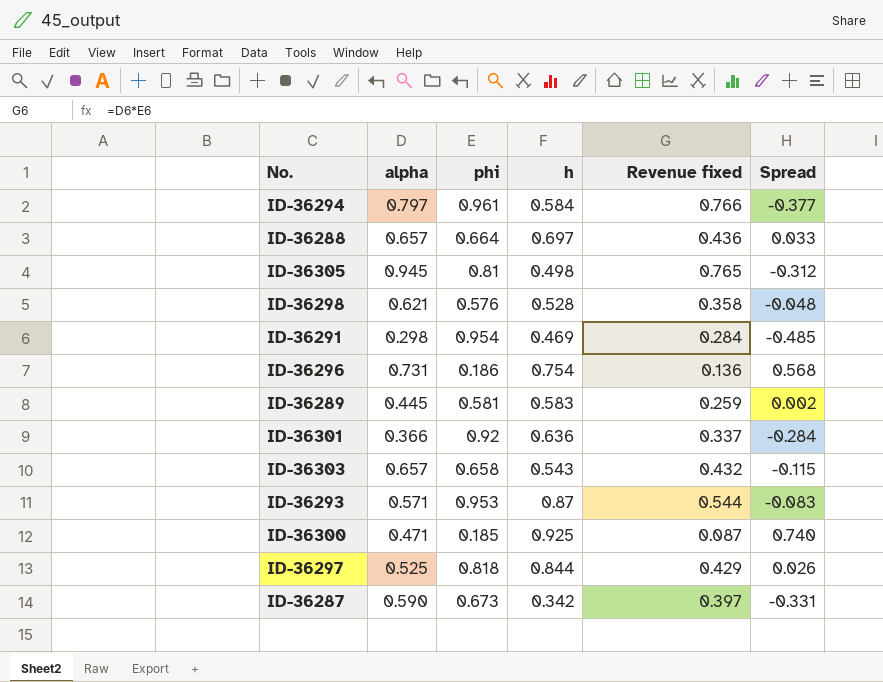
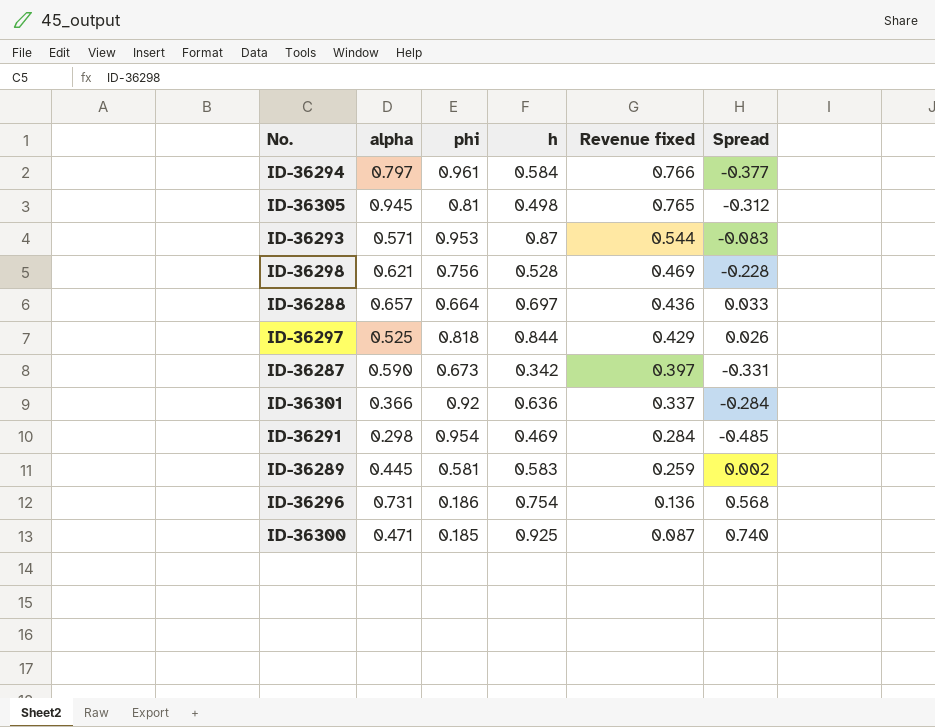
row order: none -> Revenue fixed descending
row ID-36303: 0.657 | 0.658 | 0.543 | 0.432 | -0.115 -> none
ID-36298 | phi: 0.576 -> 0.756
ID-36298 | Revenue fixed: 0.358 -> 0.469
ID-36298 | Spread: -0.048 -> -0.228

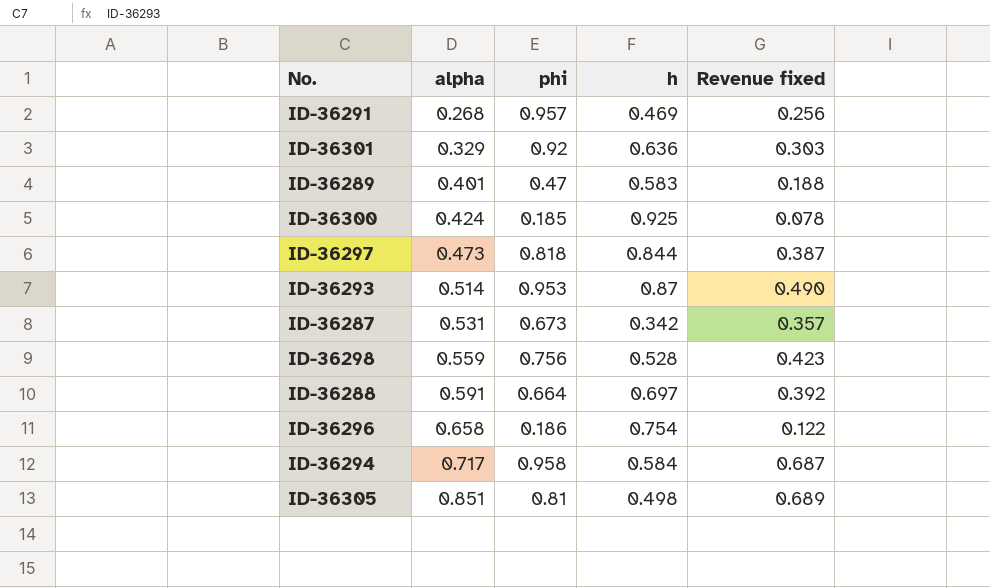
row order: Revenue fixed descending -> alpha ascending
column Spread | formula: [h] - [phi] -> none
ID-36291 | alpha: 0.298 -> 0.268
ID-36291 | phi: 0.954 -> 0.957
ID-36291 | Revenue fixed: 0.284 -> 0.256
ID-36301 | alpha: 0.366 -> 0.329
ID-36301 | Revenue fixed: 0.337 -> 0.303
ID-36289 | alpha: 0.445 -> 0.401
ID-36289 | phi: 0.581 -> 0.47
ID-36289 | Revenue fixed: 0.259 -> 0.188
ID-36300 | alpha: 0.471 -> 0.424
ID-36300 | Revenue fixed: 0.087 -> 0.078
ID-36297 | alpha: 0.525 -> 0.473
ID-36297 | Revenue fixed: 0.429 -> 0.387
ID-36293 | alpha: 0.571 -> 0.514
ID-36293 | Revenue fixed: 0.544 -> 0.490
ID-36287 | alpha: 0.590 -> 0.531
ID-36287 | Revenue fixed: 0.397 -> 0.357
ID-36298 | alpha: 0.621 -> 0.559
ID-36298 | Revenue fixed: 0.469 -> 0.423
ID-36288 | alpha: 0.657 -> 0.591
ID-36288 | Revenue fixed: 0.436 -> 0.392
ID-36296 | alpha: 0.731 -> 0.658
ID-36296 | Revenue fixed: 0.136 -> 0.122
ID-36294 | alpha: 0.797 -> 0.717
ID-36294 | phi: 0.961 -> 0.958
ID-36294 | Revenue fixed: 0.766 -> 0.687
ID-36305 | alpha: 0.945 -> 0.851
ID-36305 | Revenue fixed: 0.765 -> 0.689

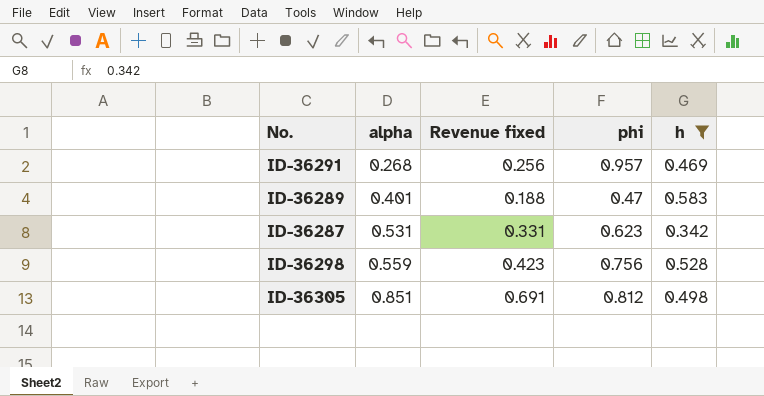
filter: none -> h <= 0.583
column Revenue fixed | position: 5 -> 3
ID-36287 | Revenue fixed: 0.357 -> 0.331
ID-36287 | phi: 0.673 -> 0.623
ID-36305 | Revenue fixed: 0.689 -> 0.691
ID-36305 | phi: 0.81 -> 0.812

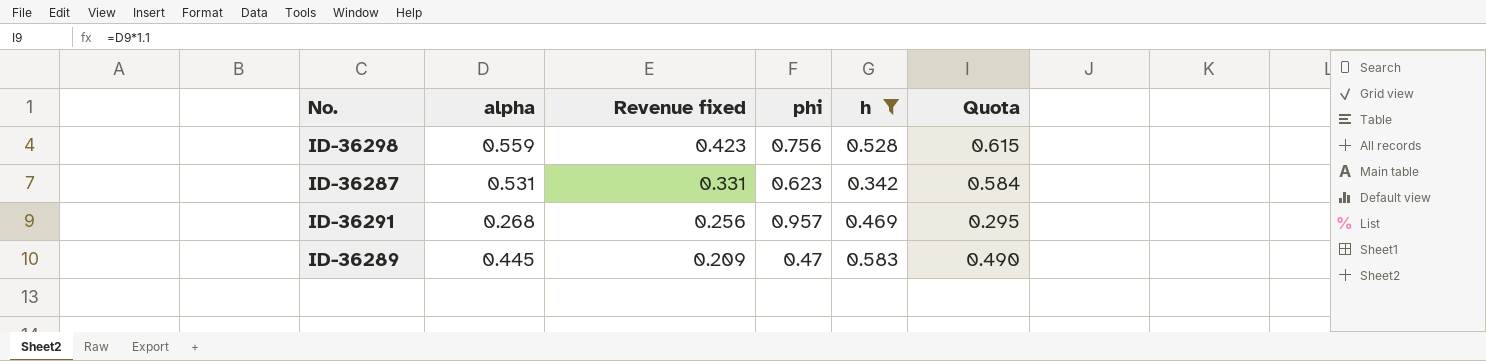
row order: alpha ascending -> Revenue fixed descending
column Quota | formula: none -> [alpha] * 1.1
row ID-36305: 0.851 | 0.691 | 0.812 | 0.498 -> none
ID-36289 | alpha: 0.401 -> 0.445
ID-36289 | Revenue fixed: 0.188 -> 0.209

